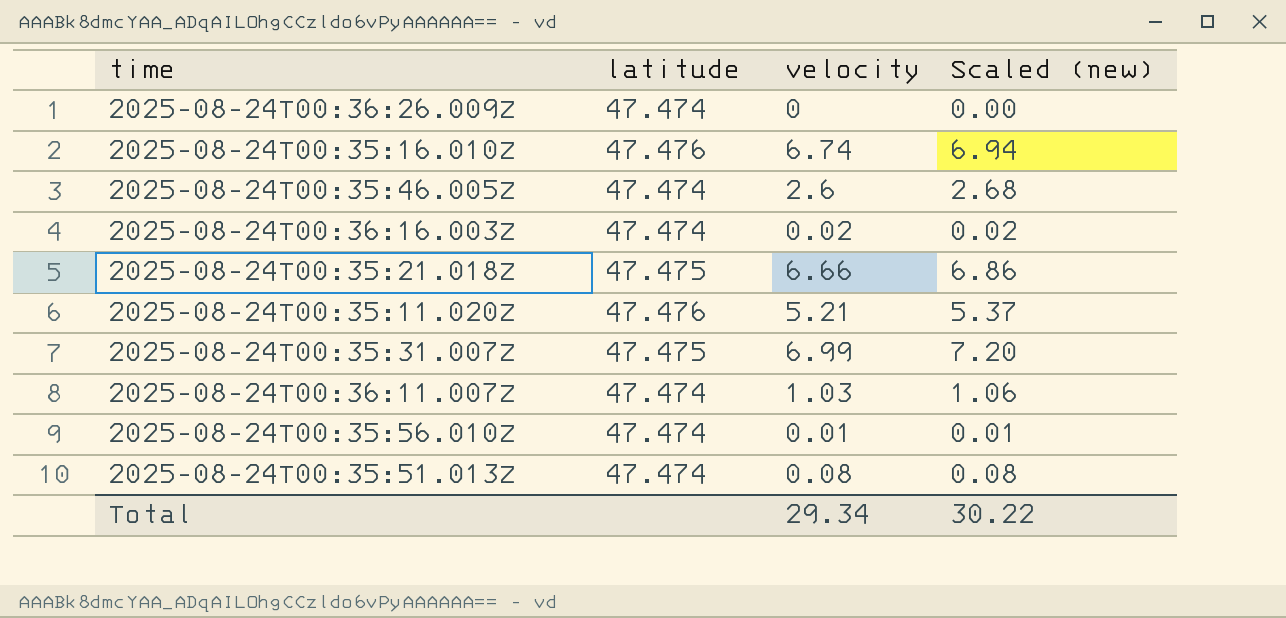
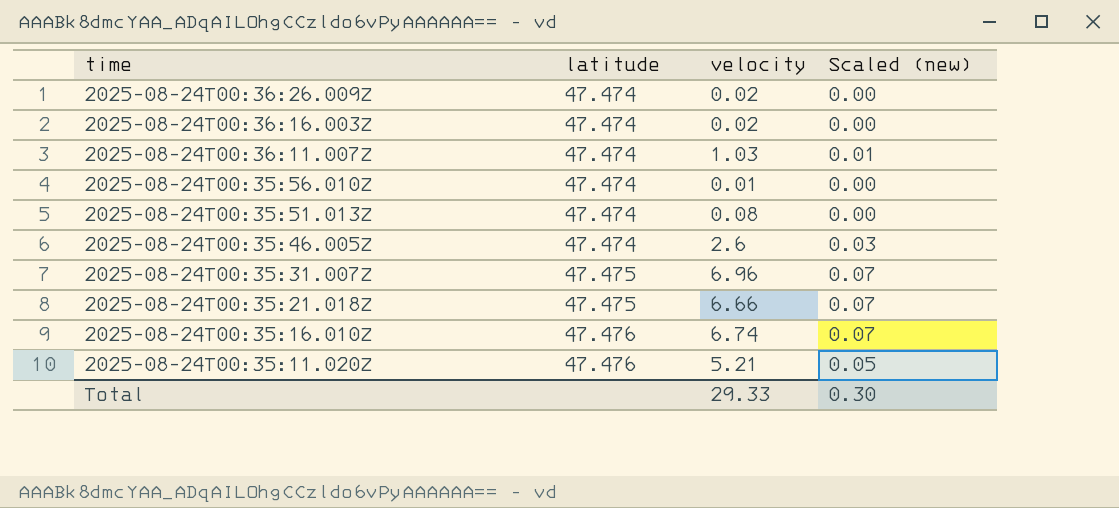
row order: none -> time descending
column Scaled (new) | formula: [velocity] * 1.03 -> [velocity] * 0.01
2025-08-24T00:36:26.009Z | velocity: 0 -> 0.02
2025-08-24T00:35:31.007Z | velocity: 6.99 -> 6.96
Total | velocity: 29.34 -> 29.33
Total | Scaled (new): 30.22 -> 0.30

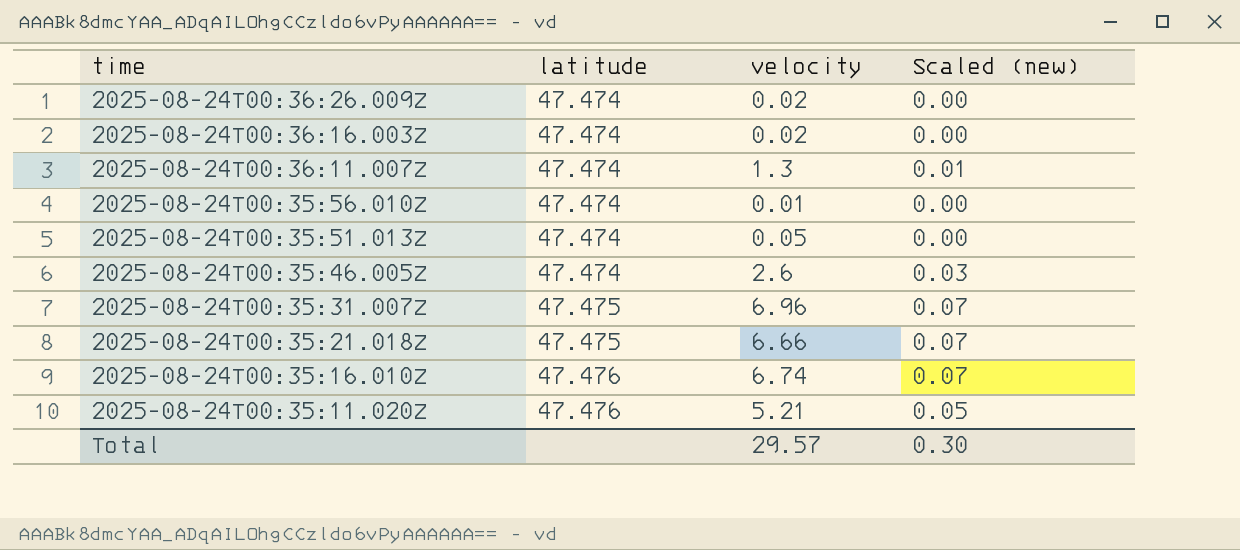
2025-08-24T00:36:11.007Z | velocity: 1.03 -> 1.3
2025-08-24T00:35:51.013Z | velocity: 0.08 -> 0.05
Total | velocity: 29.33 -> 29.57

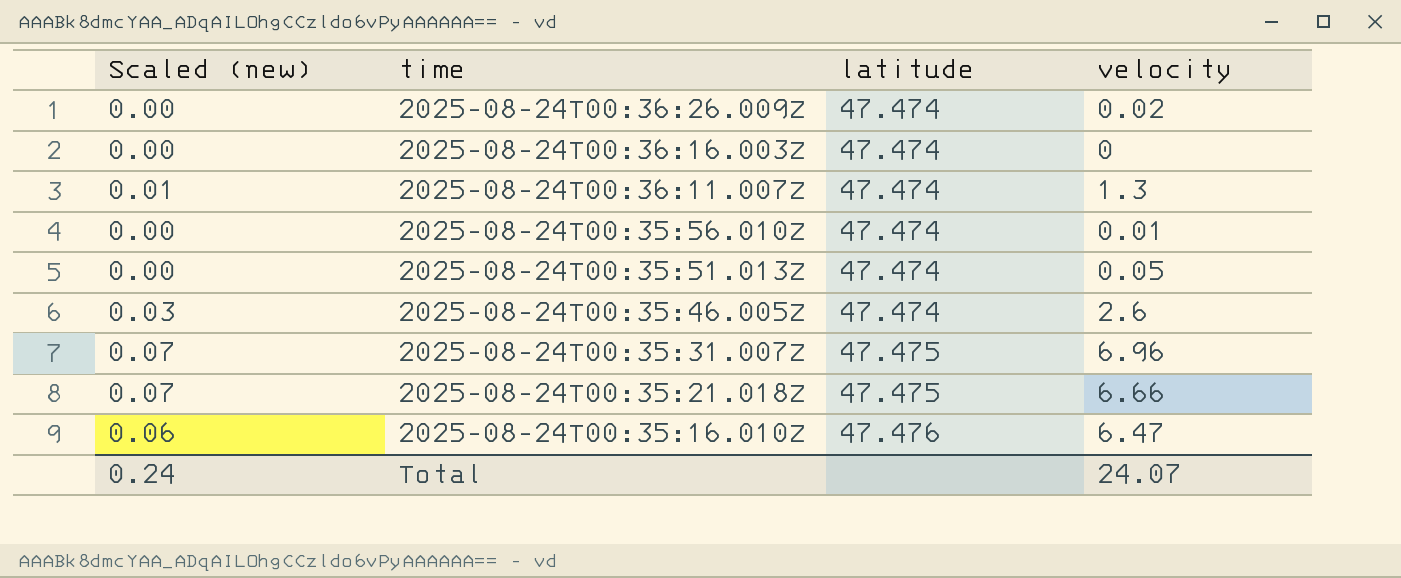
column Scaled (new) | position: 4 -> 1
row 2025-08-24T00:35:11.020Z: 47.476 | 5.21 | 0.05 -> none
2025-08-24T00:36:16.003Z | velocity: 0.02 -> 0
2025-08-24T00:35:16.010Z | Scaled (new): 0.07 -> 0.06
2025-08-24T00:35:16.010Z | velocity: 6.74 -> 6.47
Total | Scaled (new): 0.30 -> 0.24
Total | velocity: 29.57 -> 24.07

